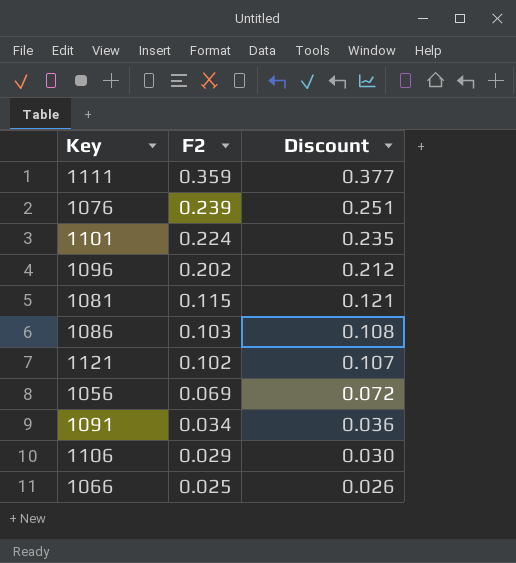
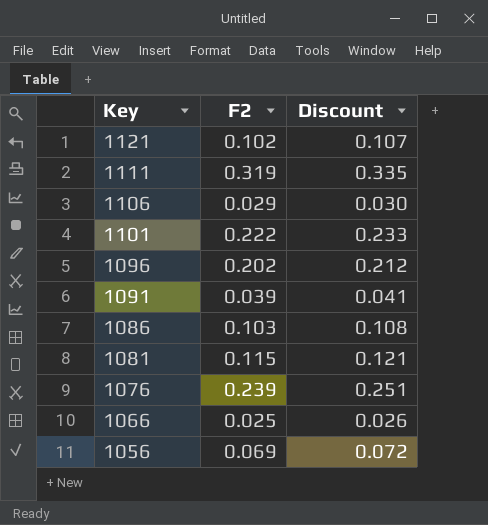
row order: F2 descending -> Key descending
1111 | F2: 0.359 -> 0.319
1111 | Discount: 0.377 -> 0.335
1101 | F2: 0.224 -> 0.222
1101 | Discount: 0.235 -> 0.233
1091 | F2: 0.034 -> 0.039
1091 | Discount: 0.036 -> 0.041

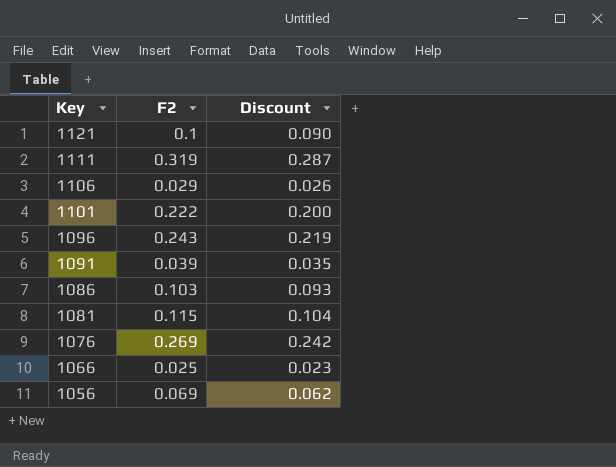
column Discount | formula: [F2] * 1.05 -> [F2] * 0.9
1121 | F2: 0.102 -> 0.1
1096 | F2: 0.202 -> 0.243
1076 | F2: 0.239 -> 0.269

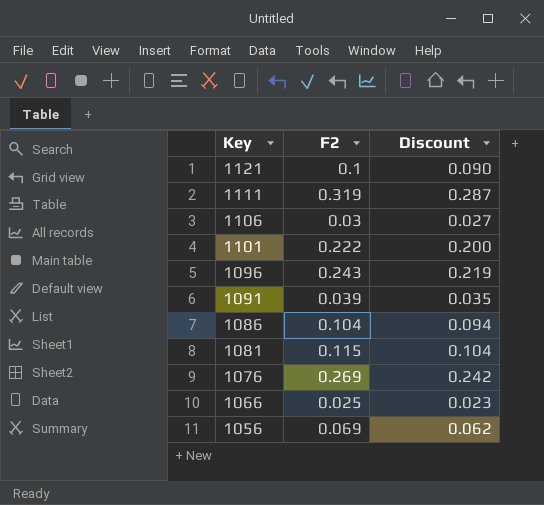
1106 | F2: 0.029 -> 0.03
1106 | Discount: 0.026 -> 0.027
1086 | F2: 0.103 -> 0.104
1086 | Discount: 0.093 -> 0.094

